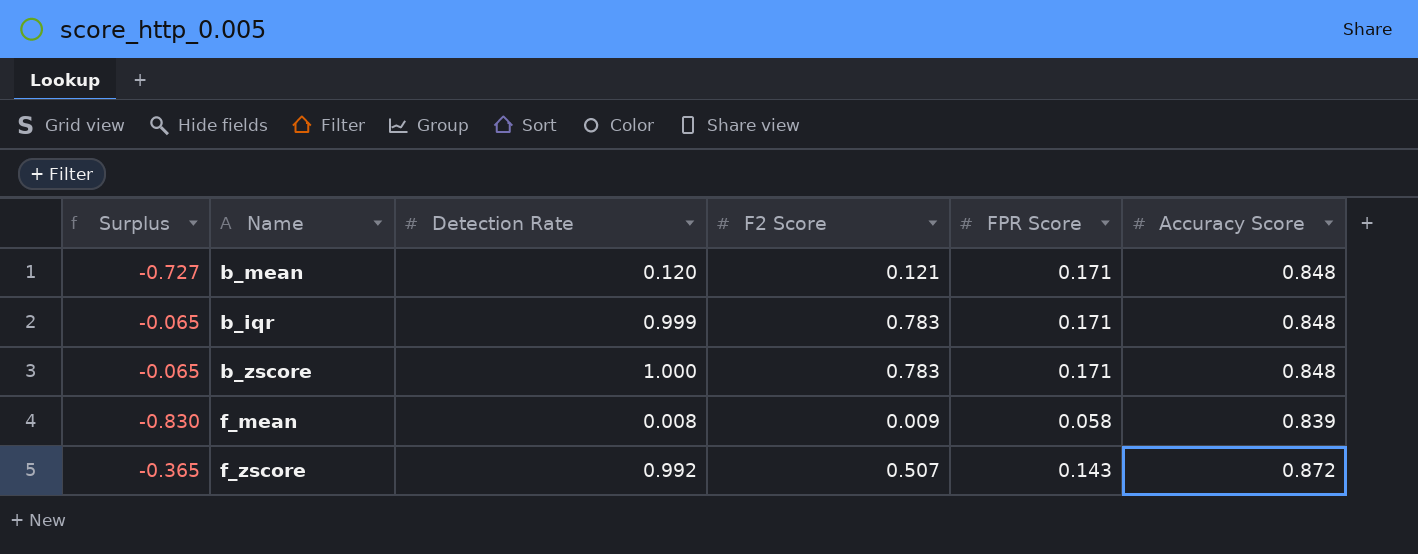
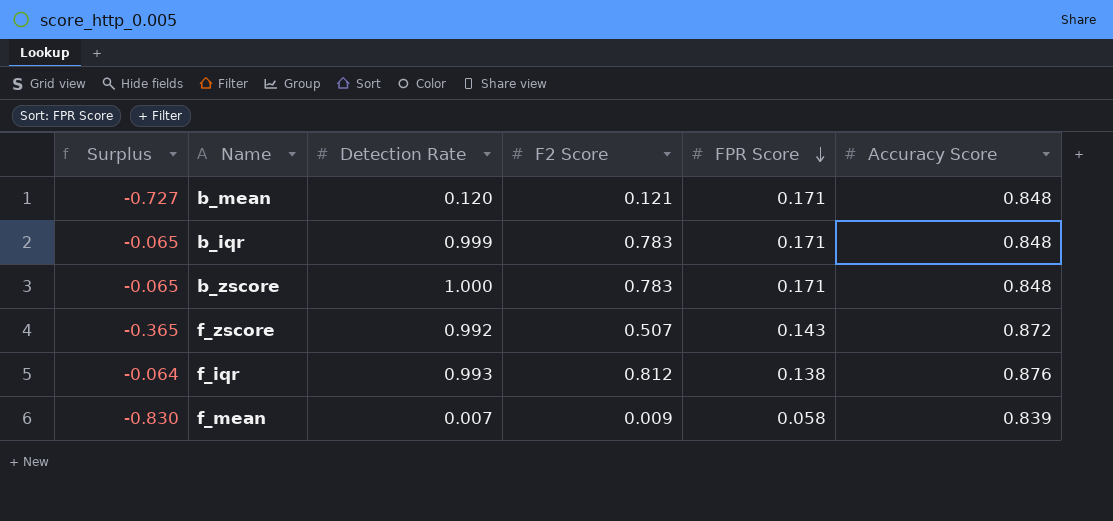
row order: none -> FPR Score descending
row f_iqr: none -> -0.064 | 0.993 | 0.812 | 0.138 | 0.876
f_mean | Detection Rate: 0.008 -> 0.007

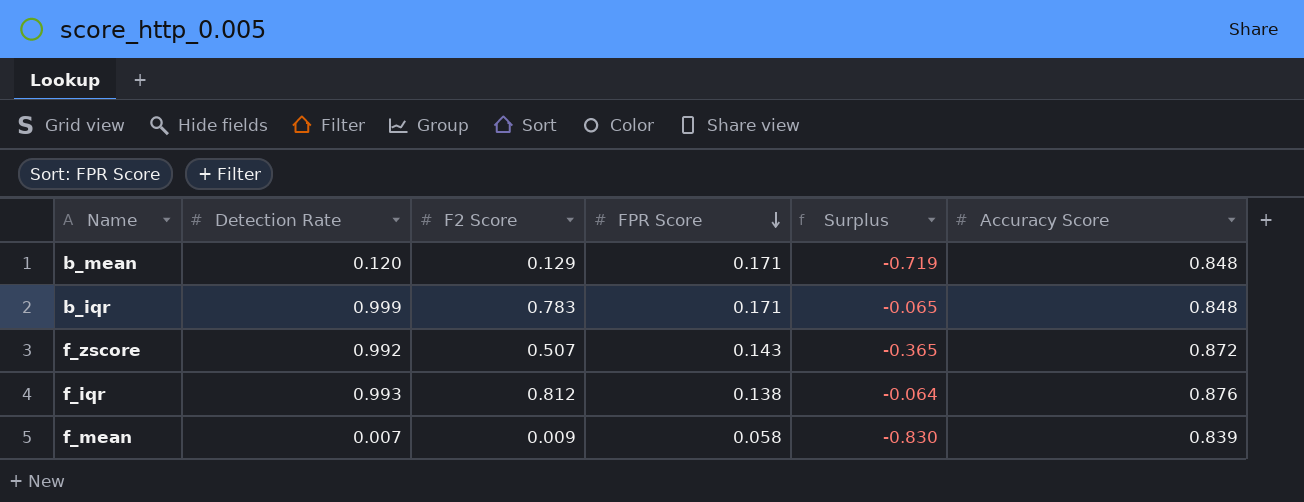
column Surplus | position: 1 -> 5
row b_zscore: -0.065 | 1.000 | 0.783 | 0.171 | 0.848 -> none
b_mean | F2 Score: 0.121 -> 0.129
b_mean | Surplus: -0.727 -> -0.719

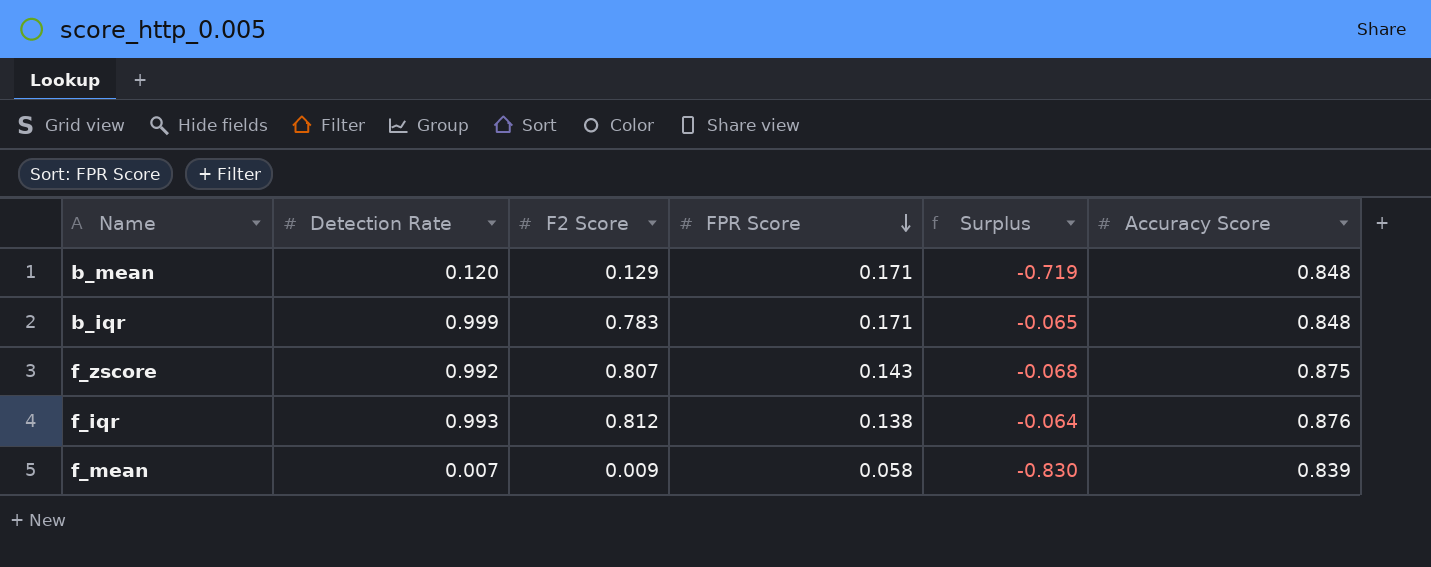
f_zscore | F2 Score: 0.507 -> 0.807
f_zscore | Surplus: -0.365 -> -0.068
f_zscore | Accuracy Score: 0.872 -> 0.875

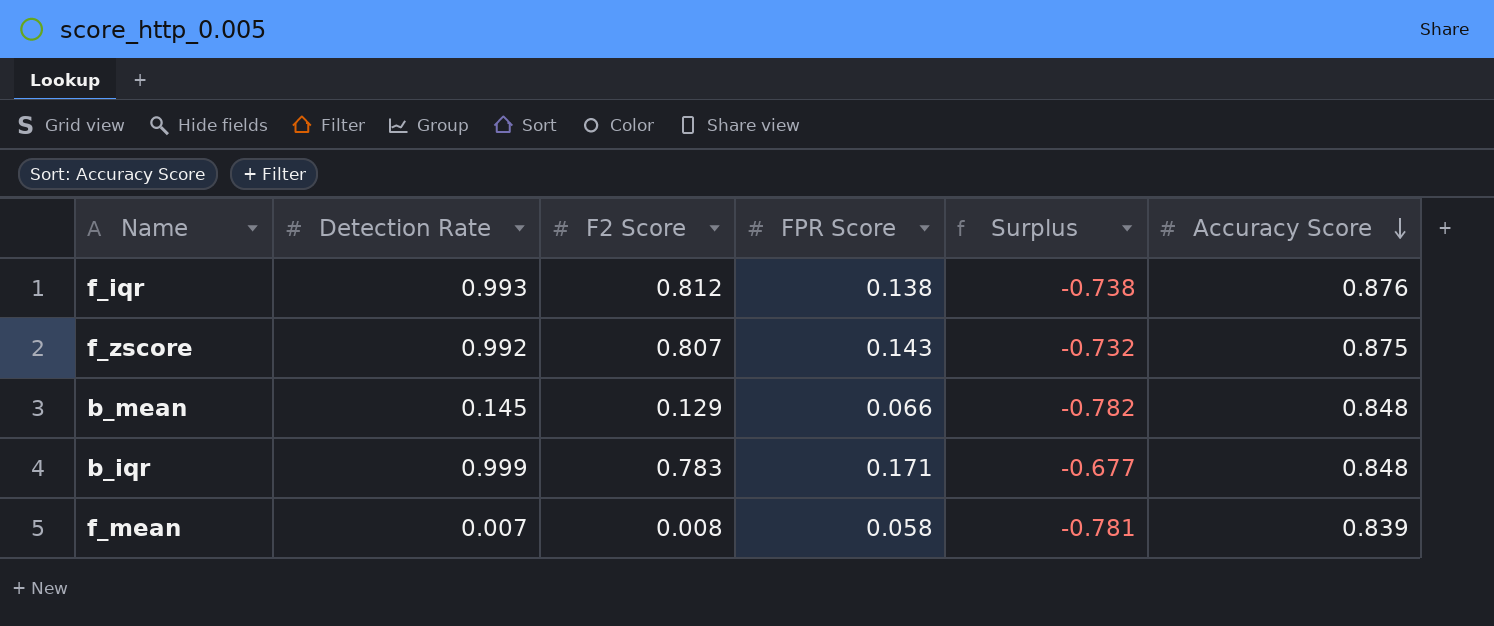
row order: FPR Score descending -> Accuracy Score descending
column Surplus | formula: [F2 Score] - [Accuracy Score] -> [FPR Score] - [Accuracy Score]
b_mean | Detection Rate: 0.120 -> 0.145
b_mean | FPR Score: 0.171 -> 0.066
f_mean | F2 Score: 0.009 -> 0.008

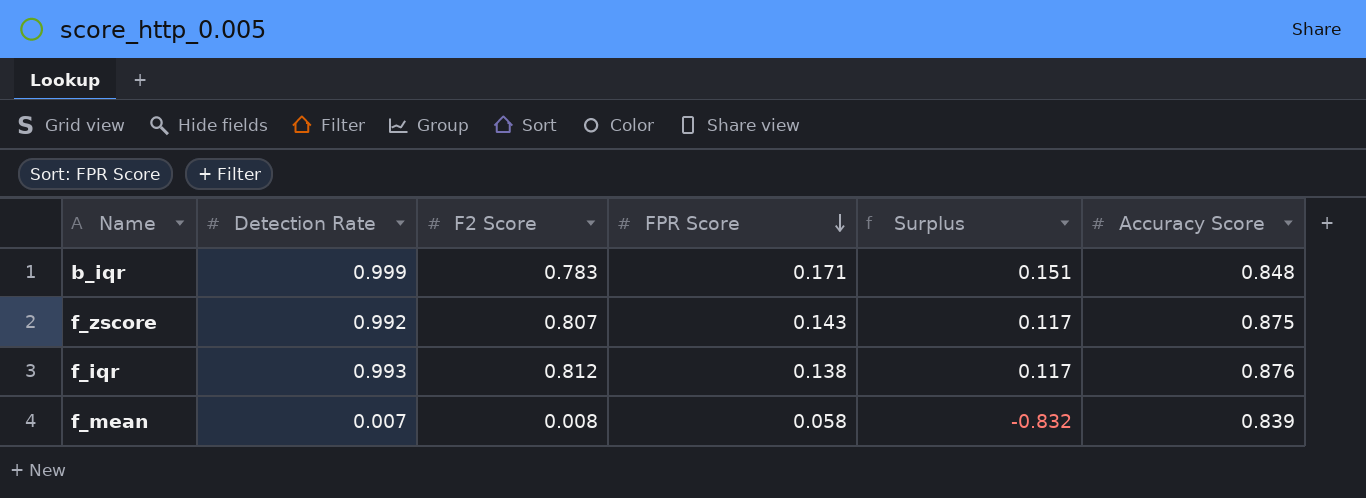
row order: Accuracy Score descending -> FPR Score descending
column Surplus | formula: [FPR Score] - [Accuracy Score] -> [Detection Rate] - [Accuracy Score]
row b_mean: 0.145 | 0.129 | 0.066 | -0.782 | 0.848 -> none

